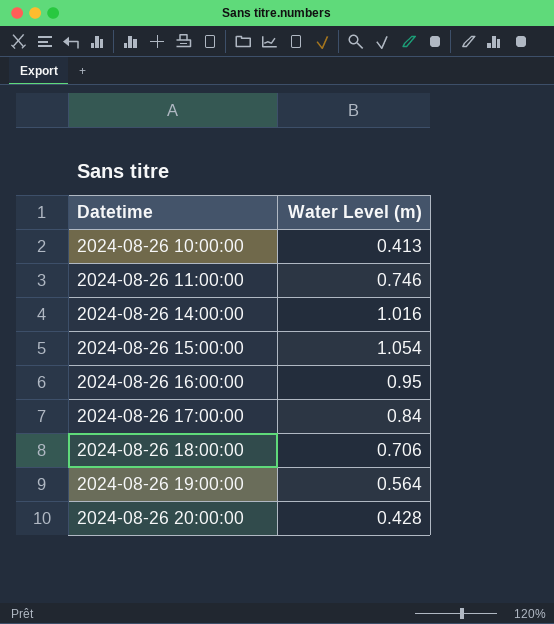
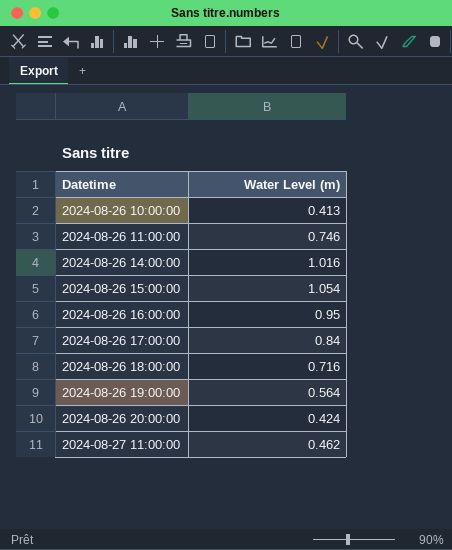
2024-08-26 18:00:00 | Water Level (m): 0.706 -> 0.716
2024-08-26 20:00:00 | Water Level (m): 0.428 -> 0.424
row 2024-08-27 11:00:00: none -> 0.462

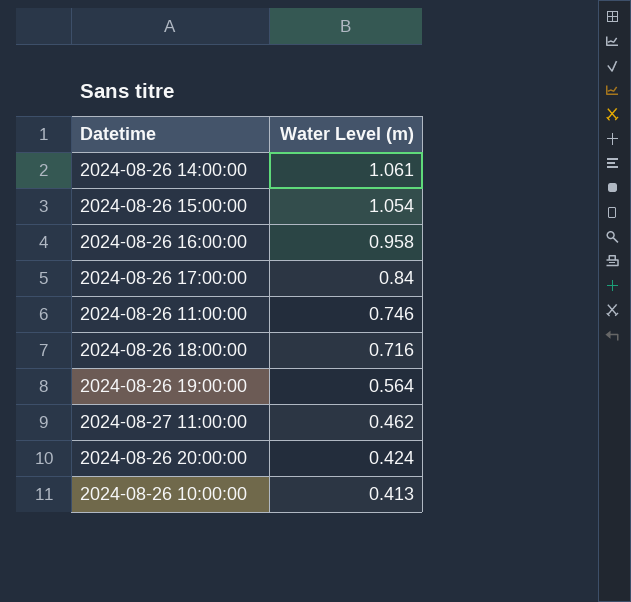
row order: Datetime ascending -> Water Level (m) descending
2024-08-26 14:00:00 | Water Level (m): 1.016 -> 1.061
2024-08-26 16:00:00 | Water Level (m): 0.95 -> 0.958

